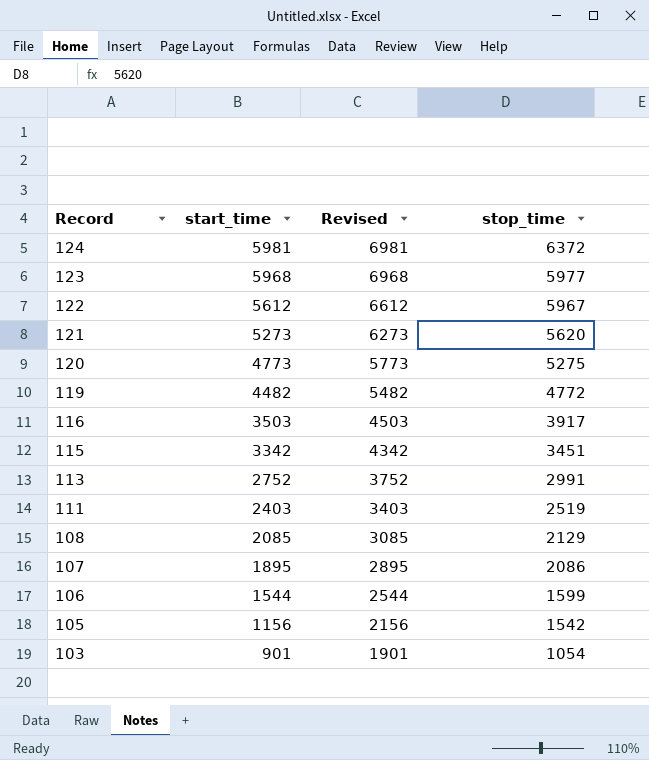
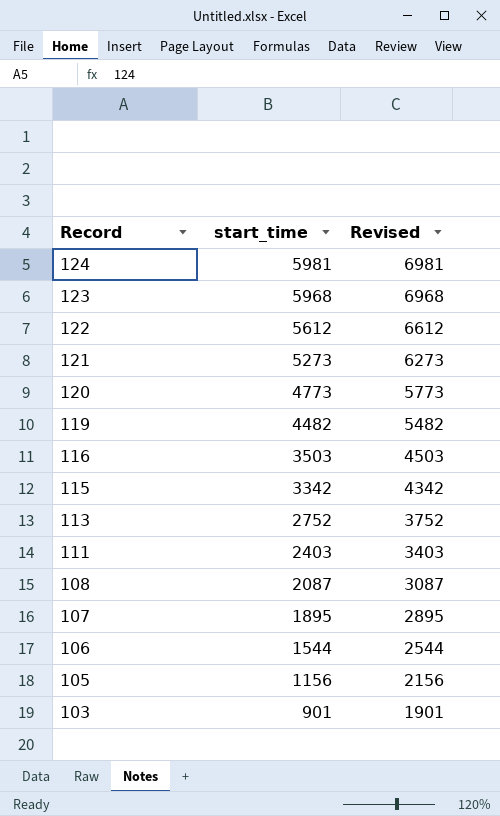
column stop_time | position: 4 -> none
108 | start_time: 2085 -> 2087
108 | Revised: 3085 -> 3087

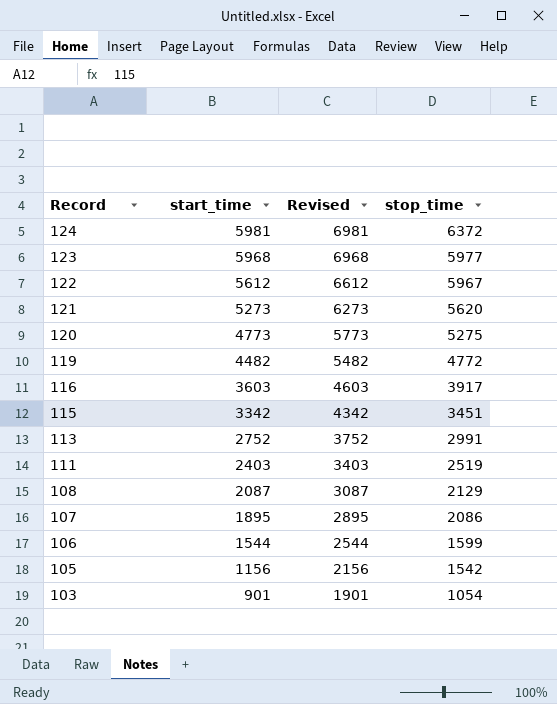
column stop_time | position: none -> 4
116 | start_time: 3503 -> 3603
116 | Revised: 4503 -> 4603

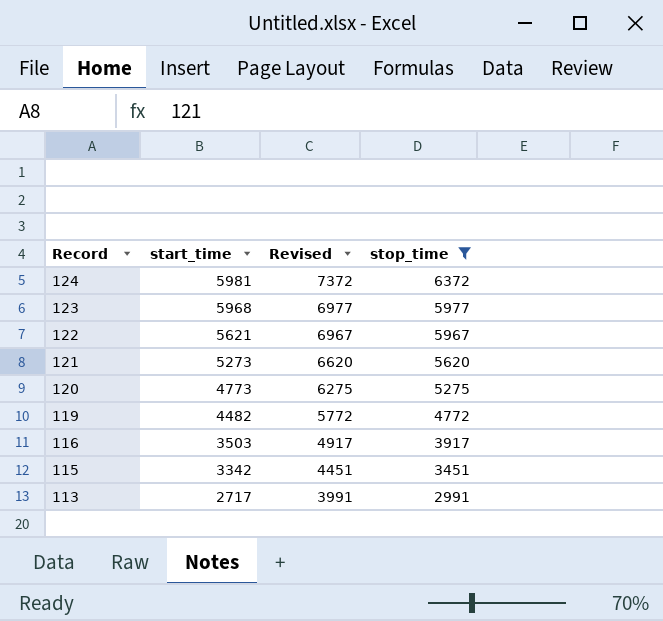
filter: none -> stop_time >= 2991
column Revised | formula: [start_time] + 1000 -> [stop_time] + 1000
122 | start_time: 5612 -> 5621
116 | start_time: 3603 -> 3503
113 | start_time: 2752 -> 2717

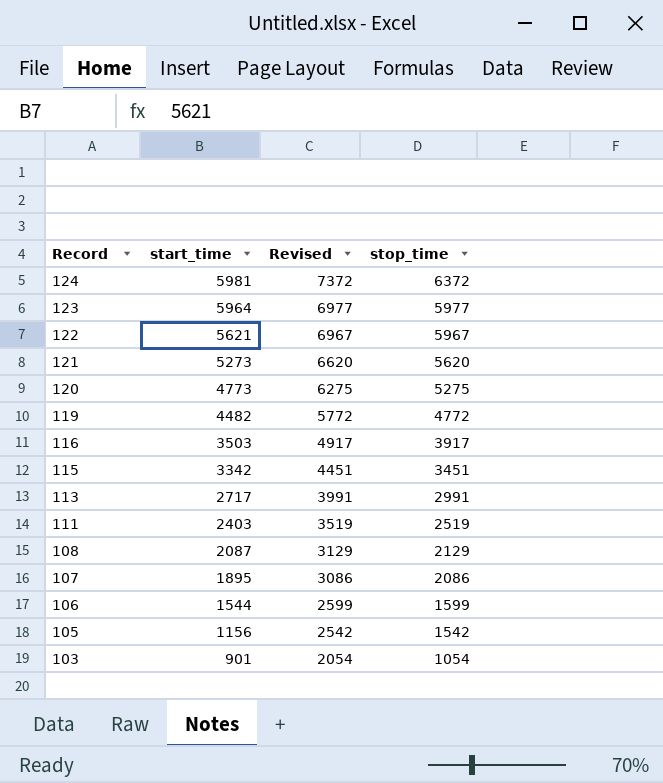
filter: stop_time >= 2991 -> none
123 | start_time: 5968 -> 5964

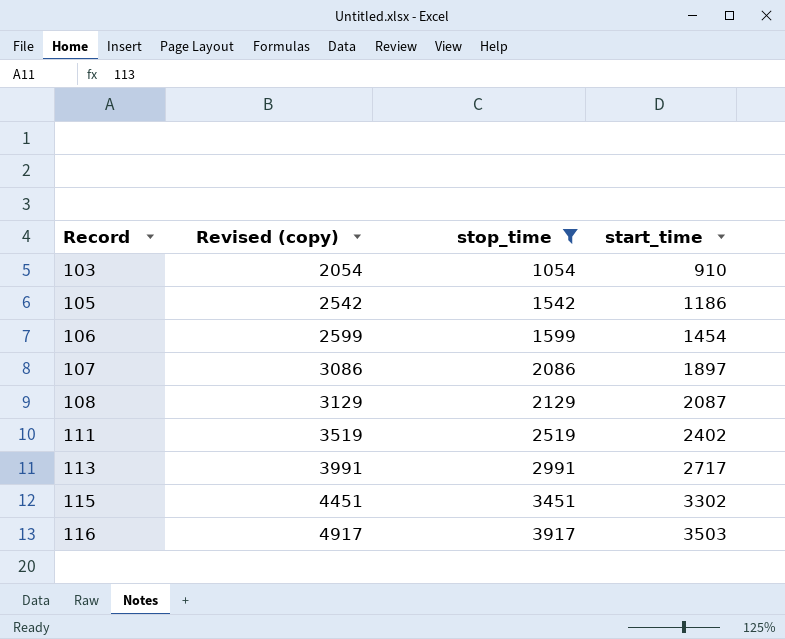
filter: none -> stop_time <= 3917
row order: Record descending -> Record ascending
column name: Revised -> Revised (copy)
column start_time | position: 2 -> 4
103 | start_time: 901 -> 910
105 | start_time: 1156 -> 1186
106 | start_time: 1544 -> 1454
107 | start_time: 1895 -> 1897
111 | start_time: 2403 -> 2402
115 | start_time: 3342 -> 3302

